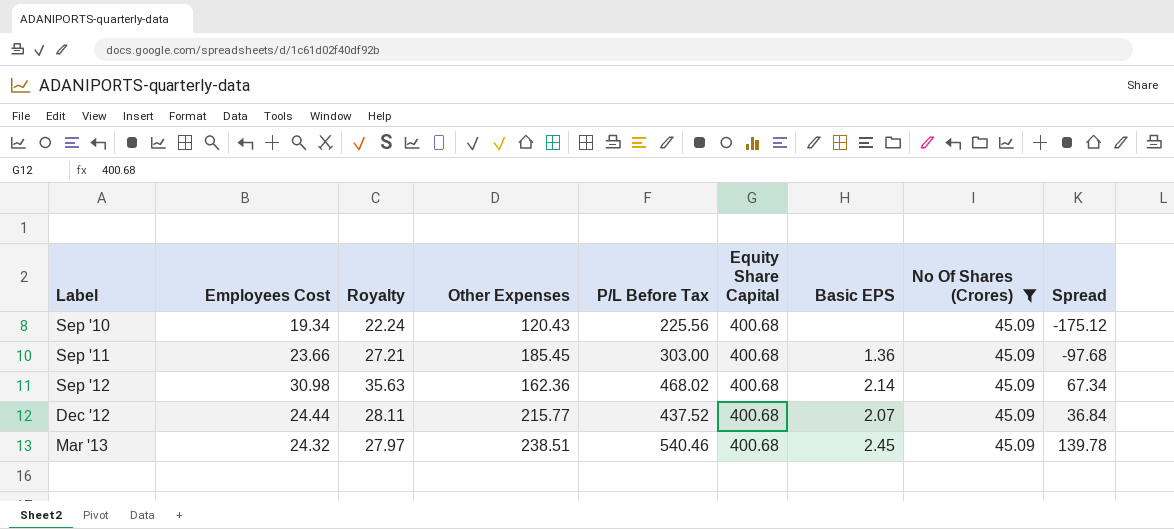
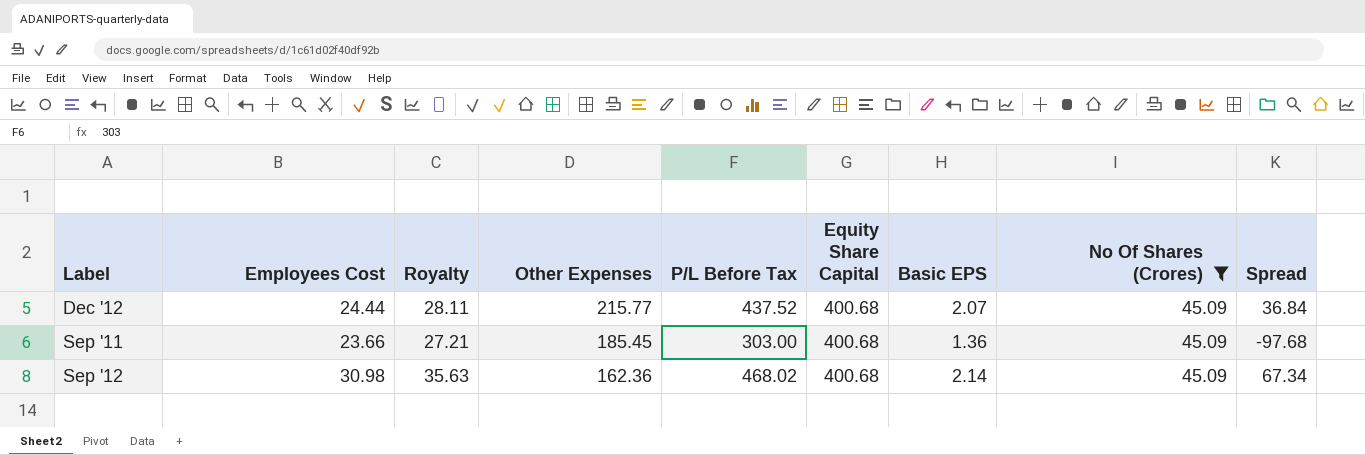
row order: Label ascending -> Other Expenses descending
row Sep '10: 19.34 | 22.24 | 120.43 | 225.56 | 400.68 | none | 45.09 | -175.12 -> none
row Mar '13: 24.32 | 27.97 | 238.51 | 540.46 | 400.68 | 2.45 | 45.09 | 139.78 -> none

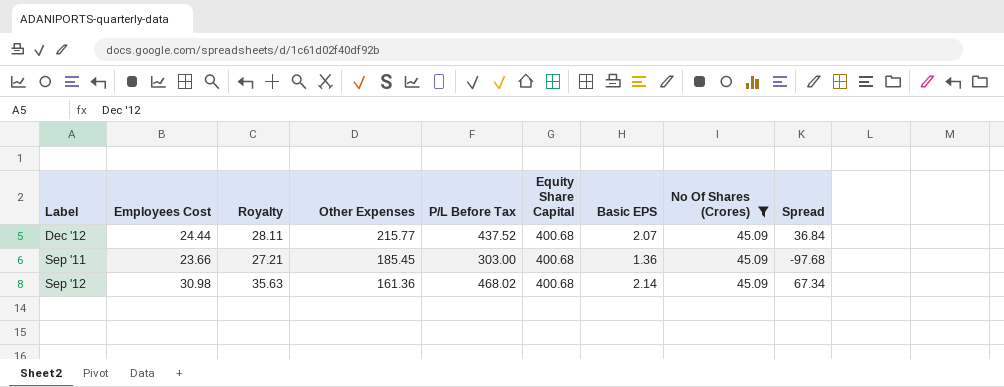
Sep '12 | Other Expenses: 162.36 -> 161.36

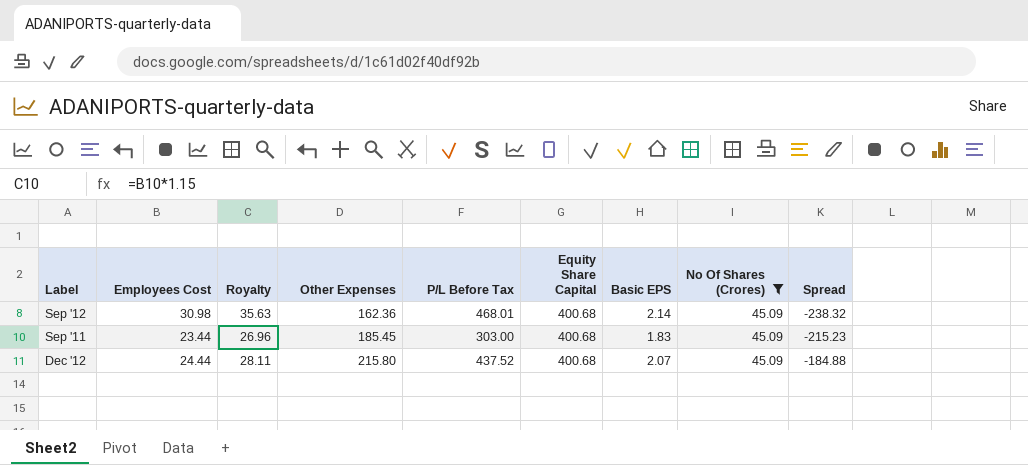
row order: Other Expenses descending -> Other Expenses ascending
column Spread | formula: [P/L Before Tax] - [Equity Share Capital] -> [Other Expenses] - [Equity Share Capital]
Sep '12 | Other Expenses: 161.36 -> 162.36
Sep '12 | P/L Before Tax: 468.02 -> 468.01
Sep '11 | Employees Cost: 23.66 -> 23.44
Sep '11 | Royalty: 27.21 -> 26.96
Sep '11 | Basic EPS: 1.36 -> 1.83
Dec '12 | Other Expenses: 215.77 -> 215.80

